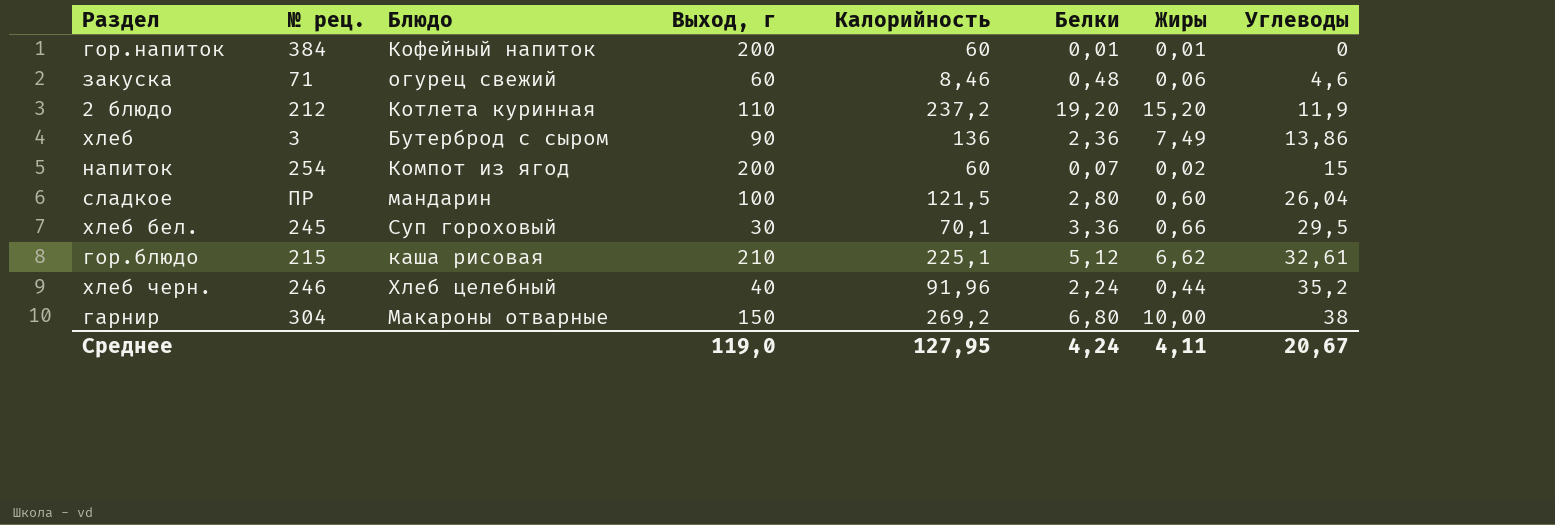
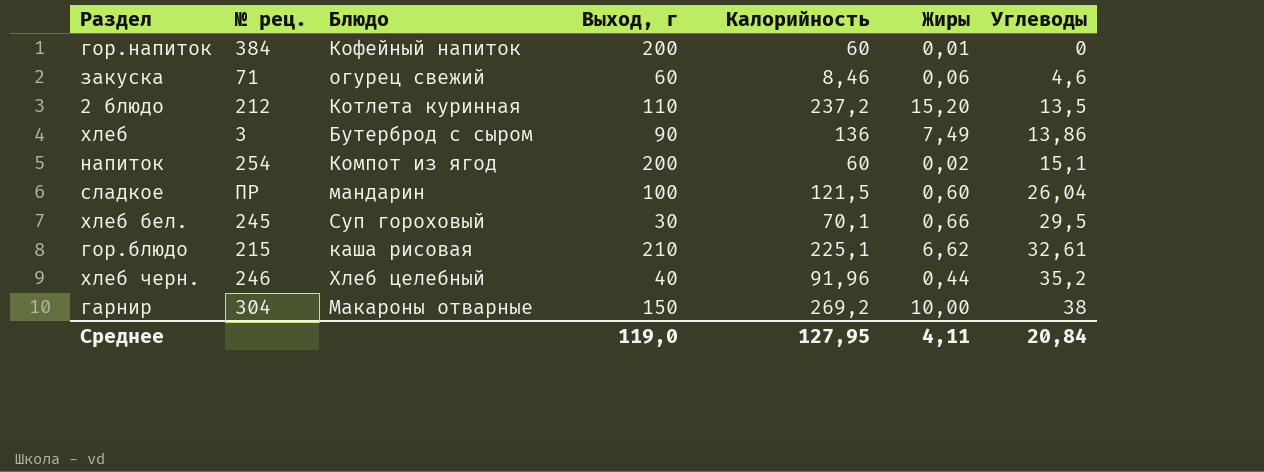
column Белки | position: 6 -> none
2 блюдо | Углеводы: 11,9 -> 13,5
напиток | Углеводы: 15 -> 15,1
Среднее | Углеводы: 20,67 -> 20,84

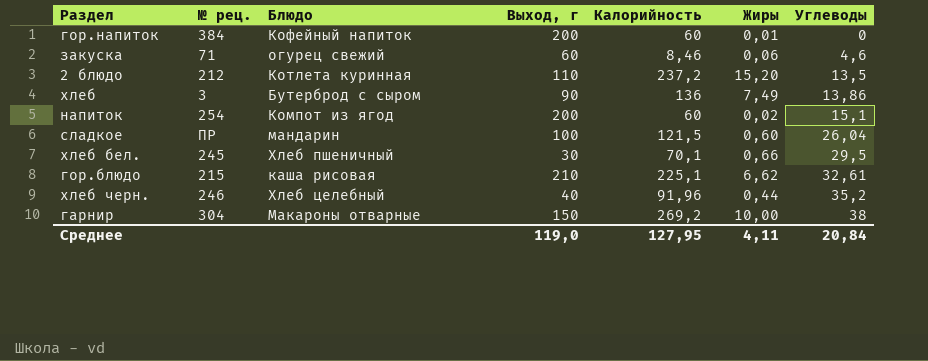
хлеб бел. | Блюдо: Суп гороховый -> Хлеб пшеничный

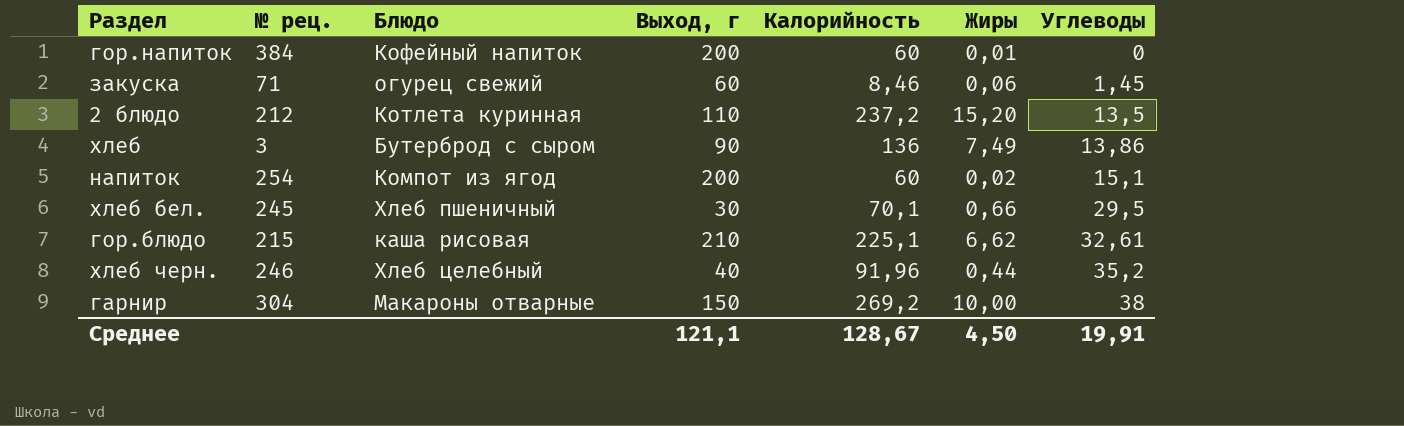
row сладкое: ПР | мандарин | 100 | 121,5 | 0,60 | 26,04 -> none
закуска | Углеводы: 4,6 -> 1,45
Среднее | Выход, г: 119,0 -> 121,1
Среднее | Калорийность: 127,95 -> 128,67
Среднее | Жиры: 4,11 -> 4,50
Среднее | Углеводы: 20,84 -> 19,91

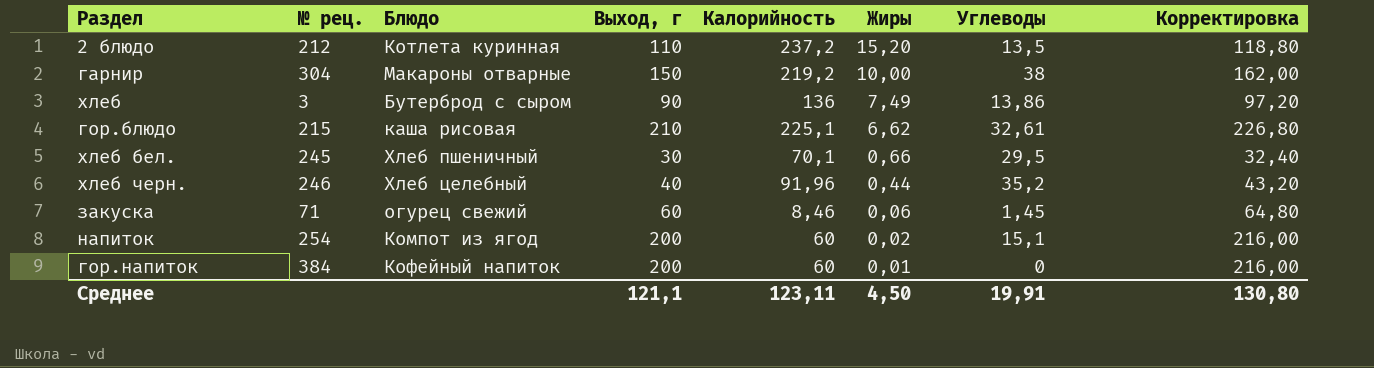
row order: Углеводы ascending -> Жиры descending
column Корректировка | formula: none -> [Выход, г] * 1,08
гарнир | Калорийность: 269,2 -> 219,2
Среднее | Калорийность: 128,67 -> 123,11

